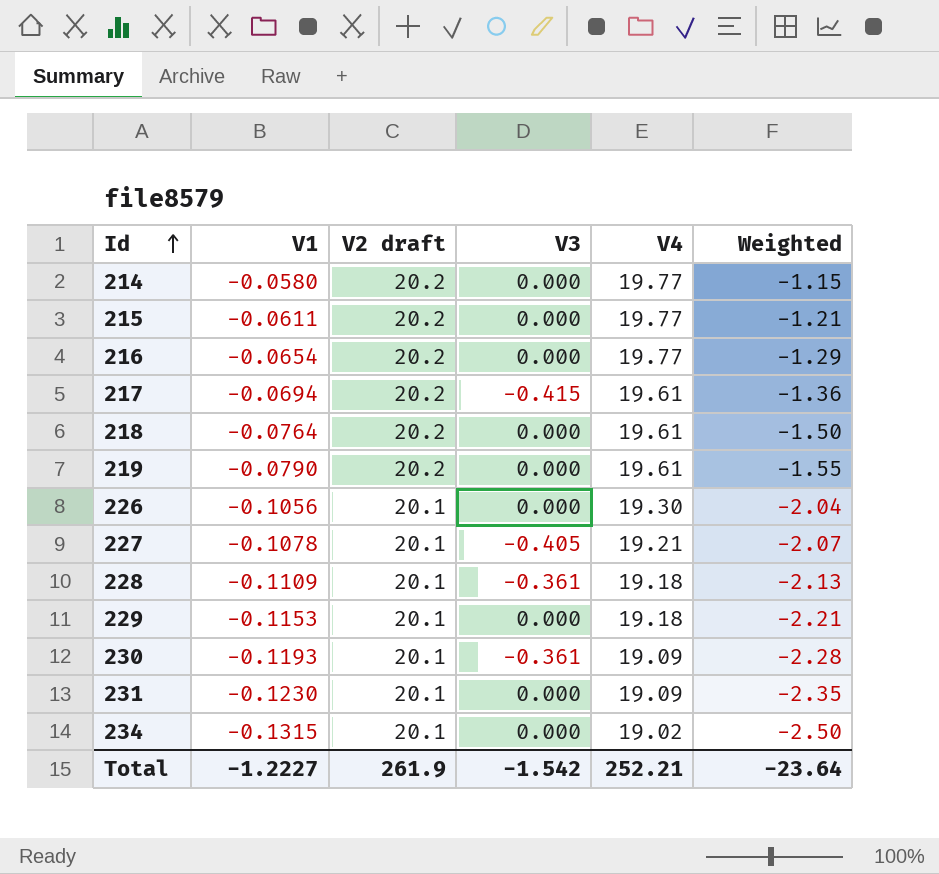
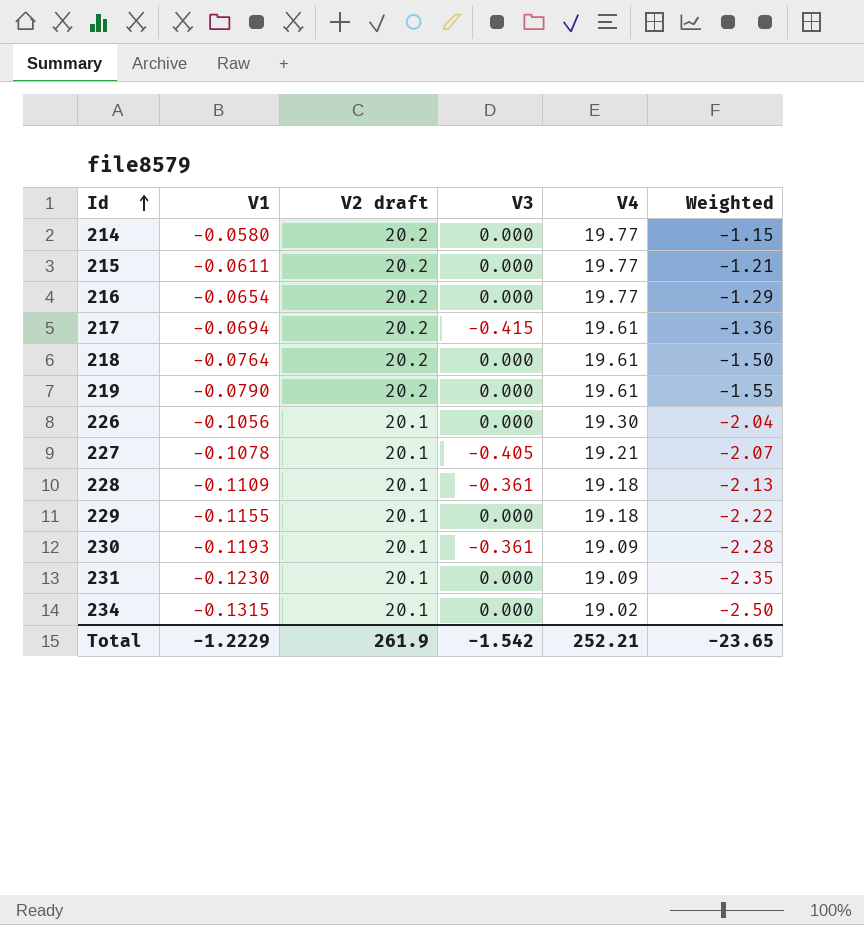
229 | V1: -0.1153 -> -0.1155
229 | Weighted: -2.21 -> -2.22
Total | V1: -1.2227 -> -1.2229
Total | Weighted: -23.64 -> -23.65

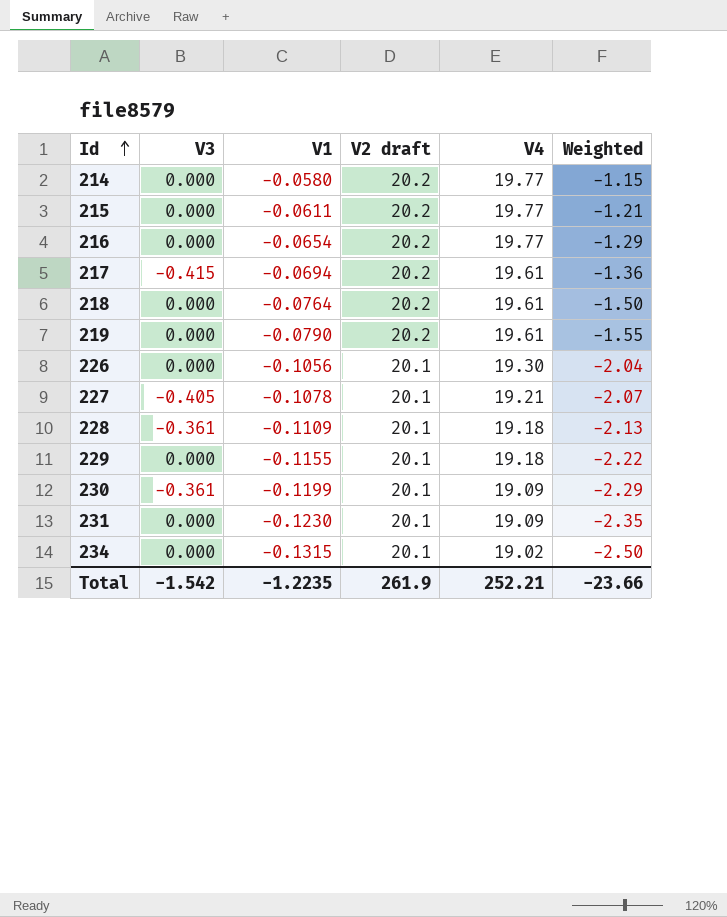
column V3 | position: 4 -> 2
230 | V1: -0.1193 -> -0.1199
230 | Weighted: -2.28 -> -2.29
Total | V1: -1.2229 -> -1.2235
Total | Weighted: -23.65 -> -23.66

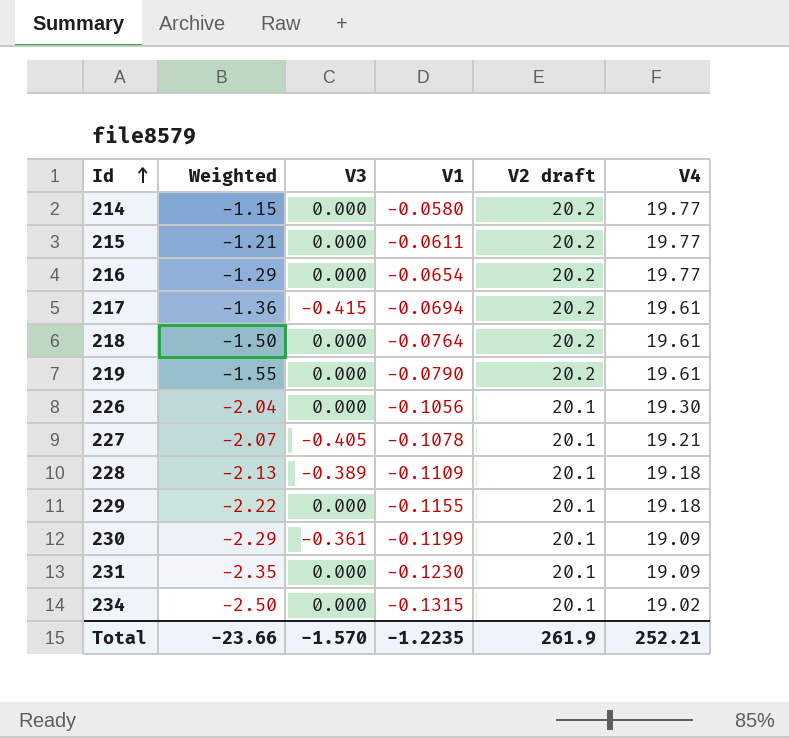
column Weighted | position: 6 -> 2
228 | V3: -0.361 -> -0.389
Total | V3: -1.542 -> -1.570

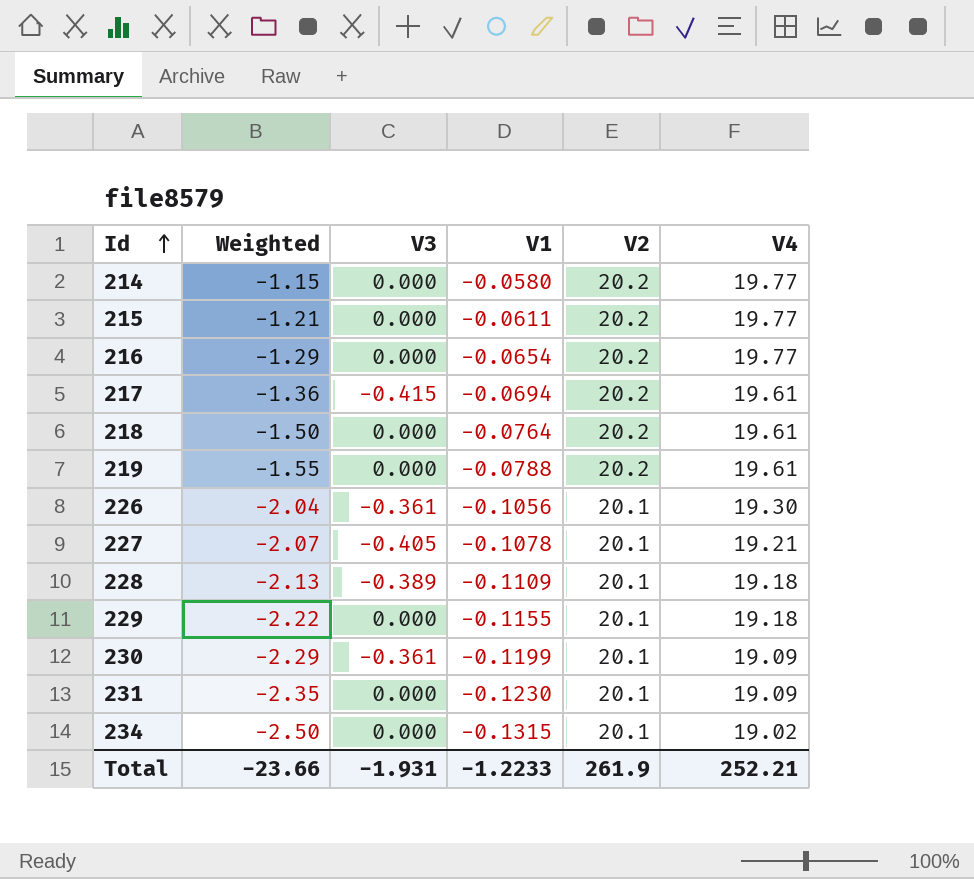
column name: V2 draft -> V2
219 | V1: -0.0790 -> -0.0788
226 | V3: 0.000 -> -0.361
Total | V3: -1.570 -> -1.931
Total | V1: -1.2235 -> -1.2233

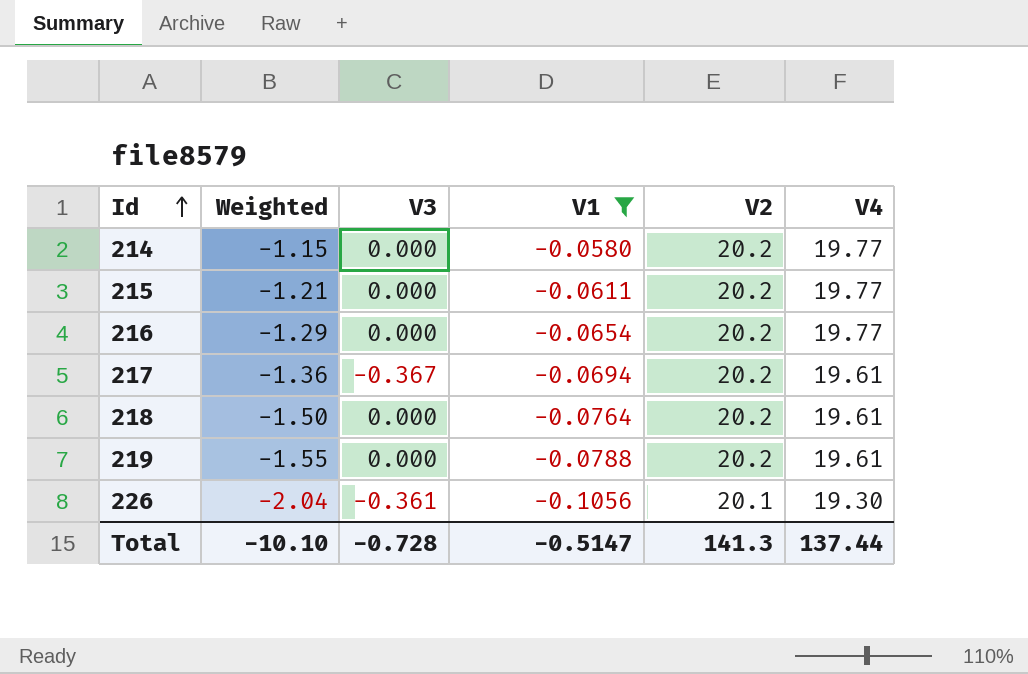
filter: none -> V1 >= -0.1056
217 | V3: -0.415 -> -0.367
Total | Weighted: -23.66 -> -10.10
Total | V3: -1.931 -> -0.728
Total | V1: -1.2233 -> -0.5147
Total | V2: 261.9 -> 141.3
Total | V4: 252.21 -> 137.44

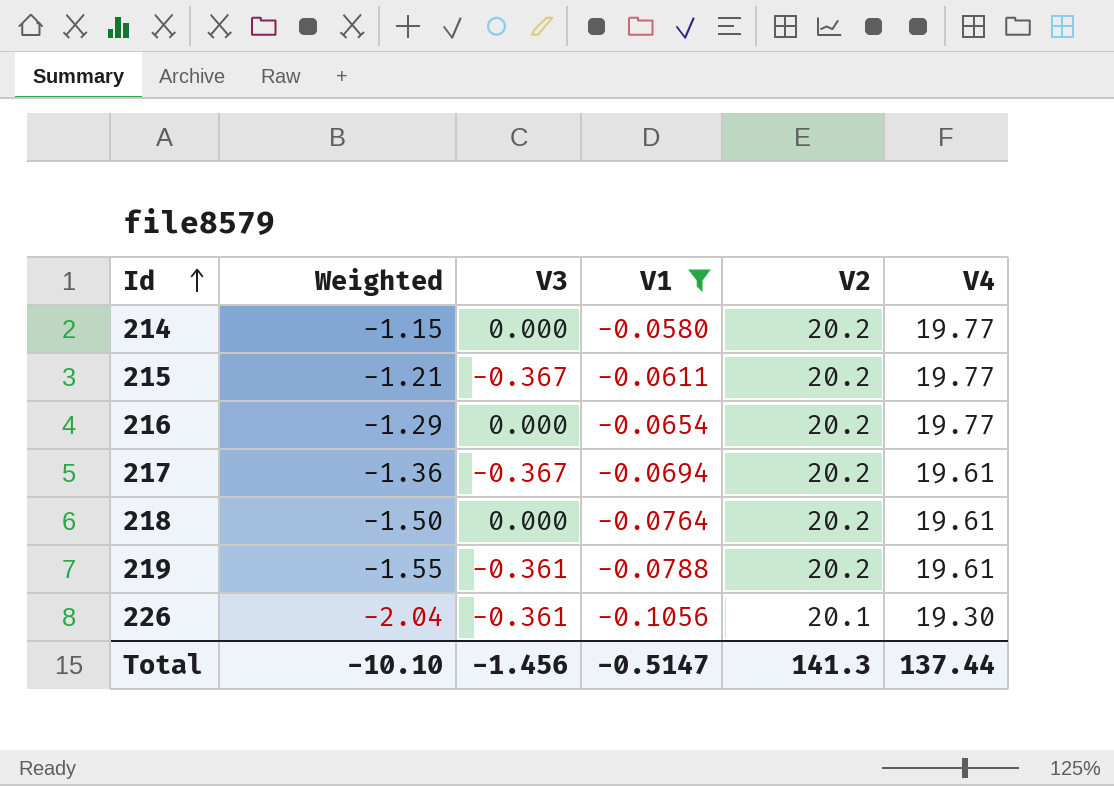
215 | V3: 0.000 -> -0.367
219 | V3: 0.000 -> -0.361
Total | V3: -0.728 -> -1.456

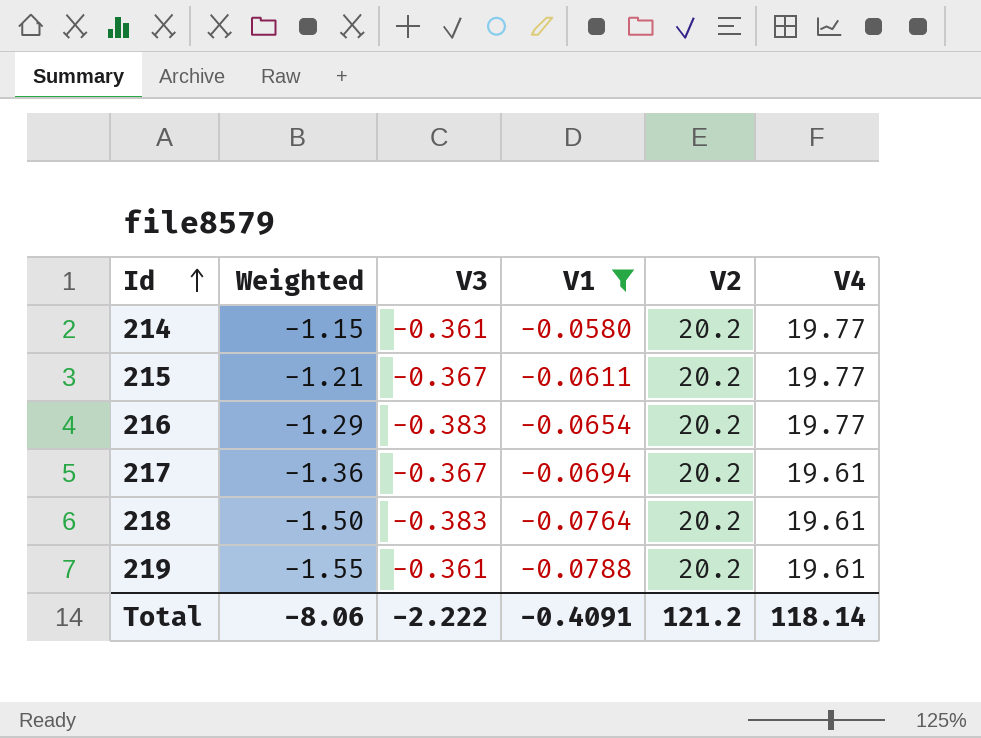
row 226: -2.04 | -0.361 | -0.1056 | 20.1 | 19.30 -> none
214 | V3: 0.000 -> -0.361
216 | V3: 0.000 -> -0.383
218 | V3: 0.000 -> -0.383
Total | Weighted: -10.10 -> -8.06
Total | V3: -1.456 -> -2.222
Total | V1: -0.5147 -> -0.4091
Total | V2: 141.3 -> 121.2
Total | V4: 137.44 -> 118.14

